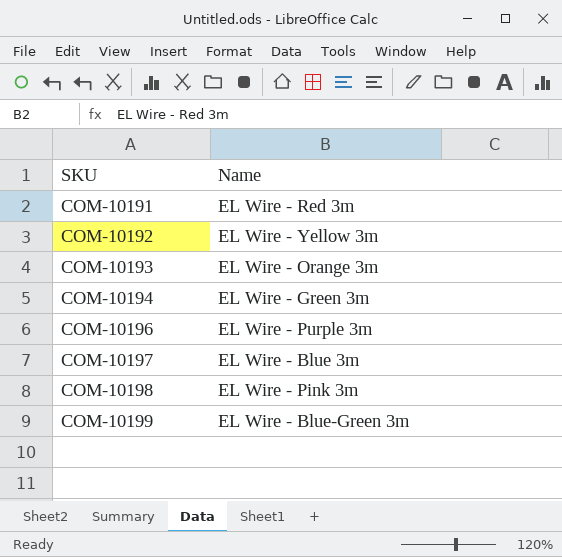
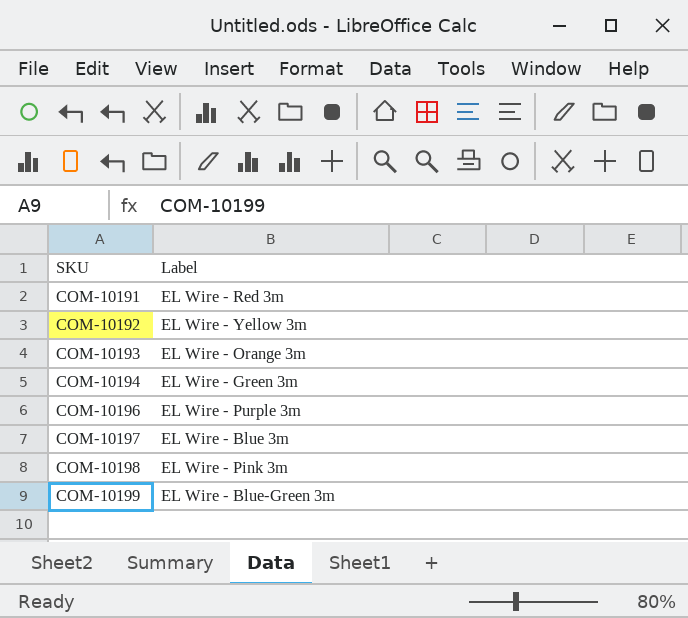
column name: Name -> Label

